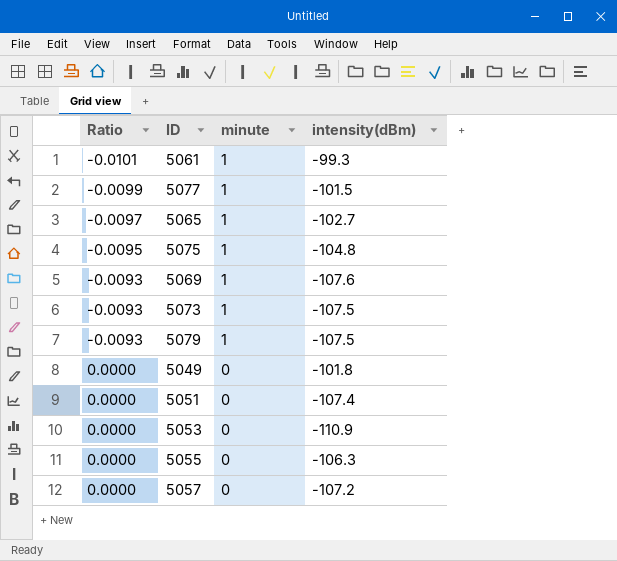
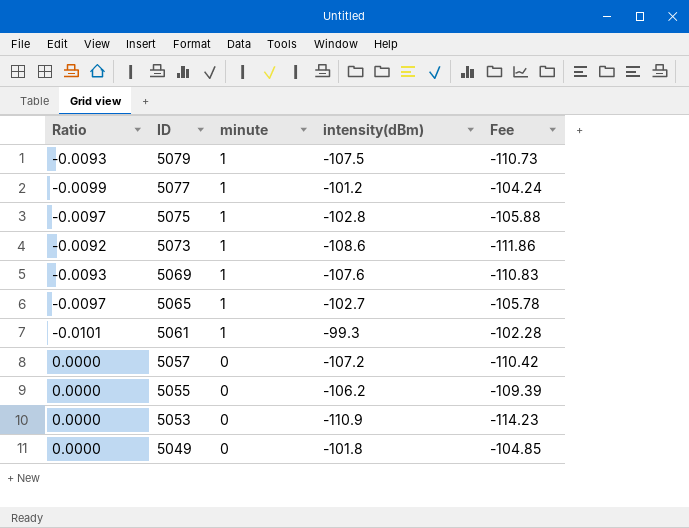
row order: Ratio ascending -> ID descending
column Fee | formula: none -> [intensity(dBm)] * 1.03
row 5051: 0.0000 | 0 | -107.4 -> none
5077 | intensity(dBm): -101.5 -> -101.2
5075 | Ratio: -0.0095 -> -0.0097
5075 | intensity(dBm): -104.8 -> -102.8
5073 | Ratio: -0.0093 -> -0.0092
5073 | intensity(dBm): -107.5 -> -108.6
5055 | intensity(dBm): -106.3 -> -106.2

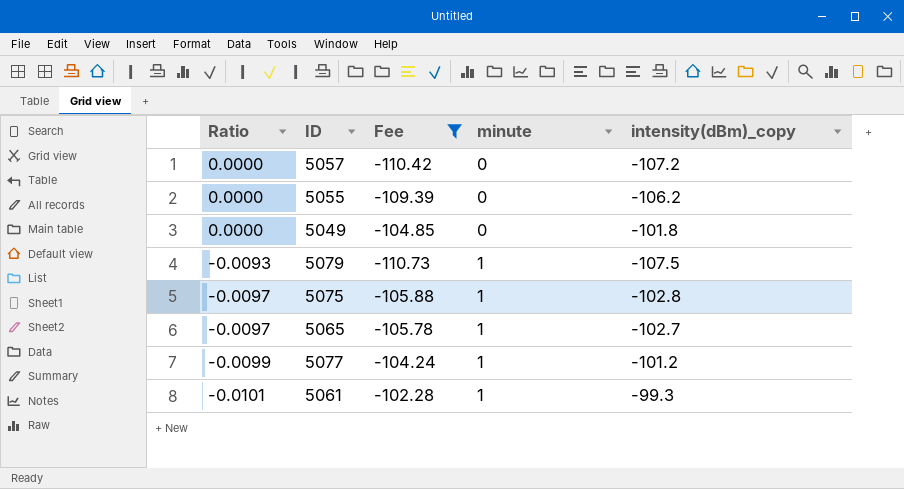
filter: none -> Fee >= -110.73
row order: ID descending -> Ratio descending
column Fee | position: 5 -> 3
column name: intensity(dBm) -> intensity(dBm)_copy

